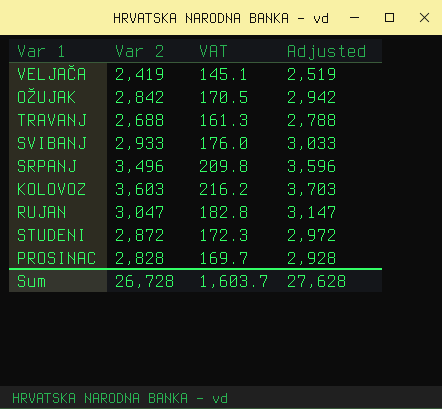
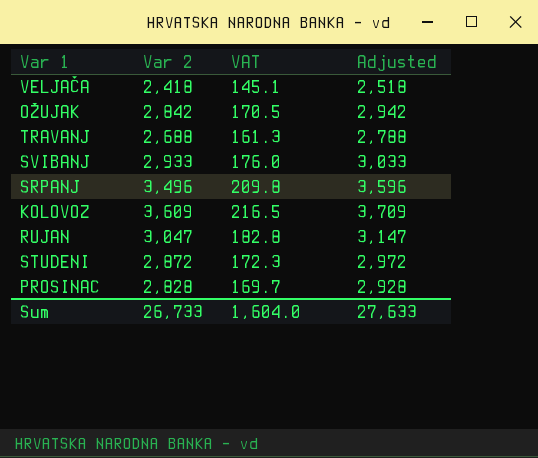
VELJAČA | Var 2: 2,419 -> 2,418
VELJAČA | Adjusted: 2,519 -> 2,518
KOLOVOZ | Var 2: 3,603 -> 3,609
KOLOVOZ | VAT: 216.2 -> 216.5
KOLOVOZ | Adjusted: 3,703 -> 3,709
Sum | Var 2: 26,728 -> 26,733
Sum | VAT: 1,603.7 -> 1,604.0
Sum | Adjusted: 27,628 -> 27,633

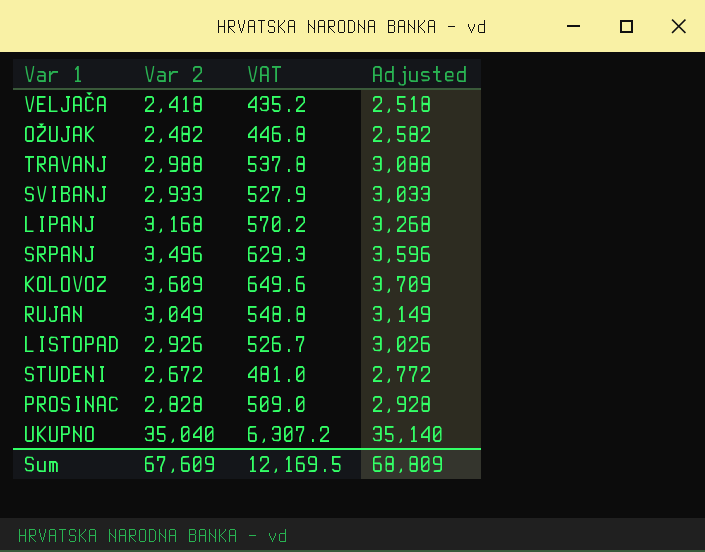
column VAT | formula: [Var 2] * 0.06 -> [Var 2] * 0.18
OŽUJAK | Var 2: 2,842 -> 2,482
OŽUJAK | Adjusted: 2,942 -> 2,582
TRAVANJ | Var 2: 2,688 -> 2,988
TRAVANJ | Adjusted: 2,788 -> 3,088
row LIPANJ: none -> 3,168 | 570.2 | 3,268
RUJAN | Var 2: 3,047 -> 3,049
RUJAN | Adjusted: 3,147 -> 3,149
row LISTOPAD: none -> 2,926 | 526.7 | 3,026
STUDENI | Var 2: 2,872 -> 2,672
STUDENI | Adjusted: 2,972 -> 2,772
row UKUPNO: none -> 35,040 | 6,307.2 | 35,140
Sum | Var 2: 26,733 -> 67,609
Sum | VAT: 1,604.0 -> 12,169.5
Sum | Adjusted: 27,633 -> 68,809

